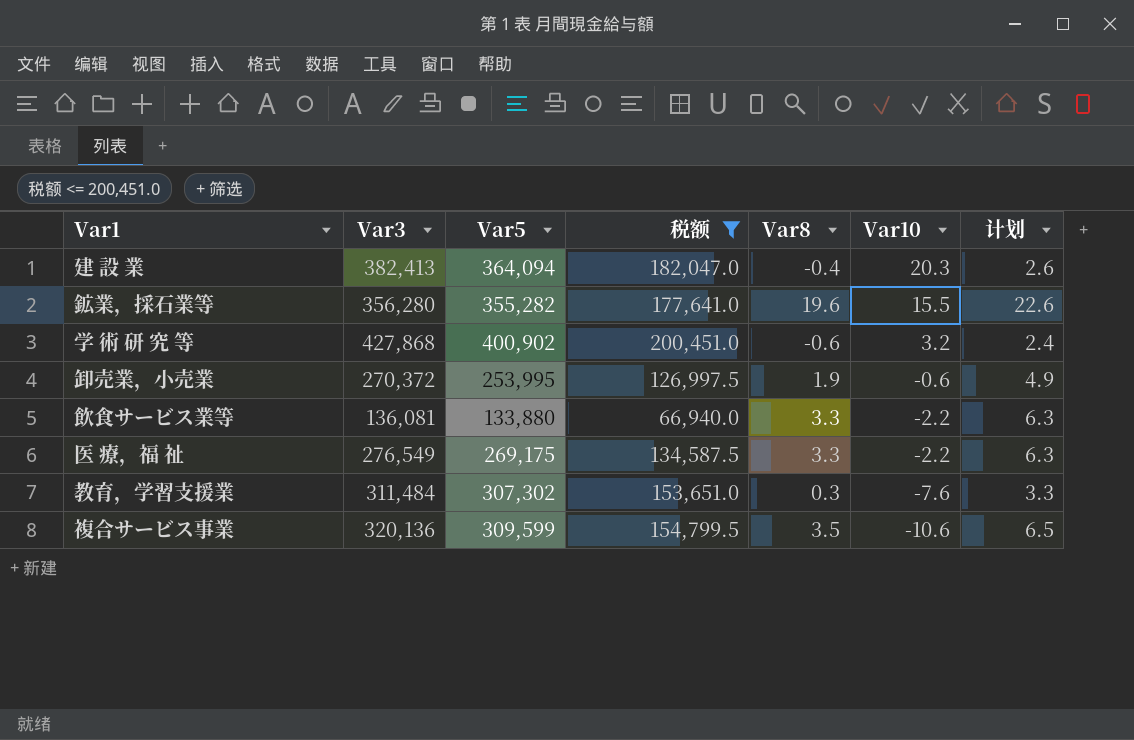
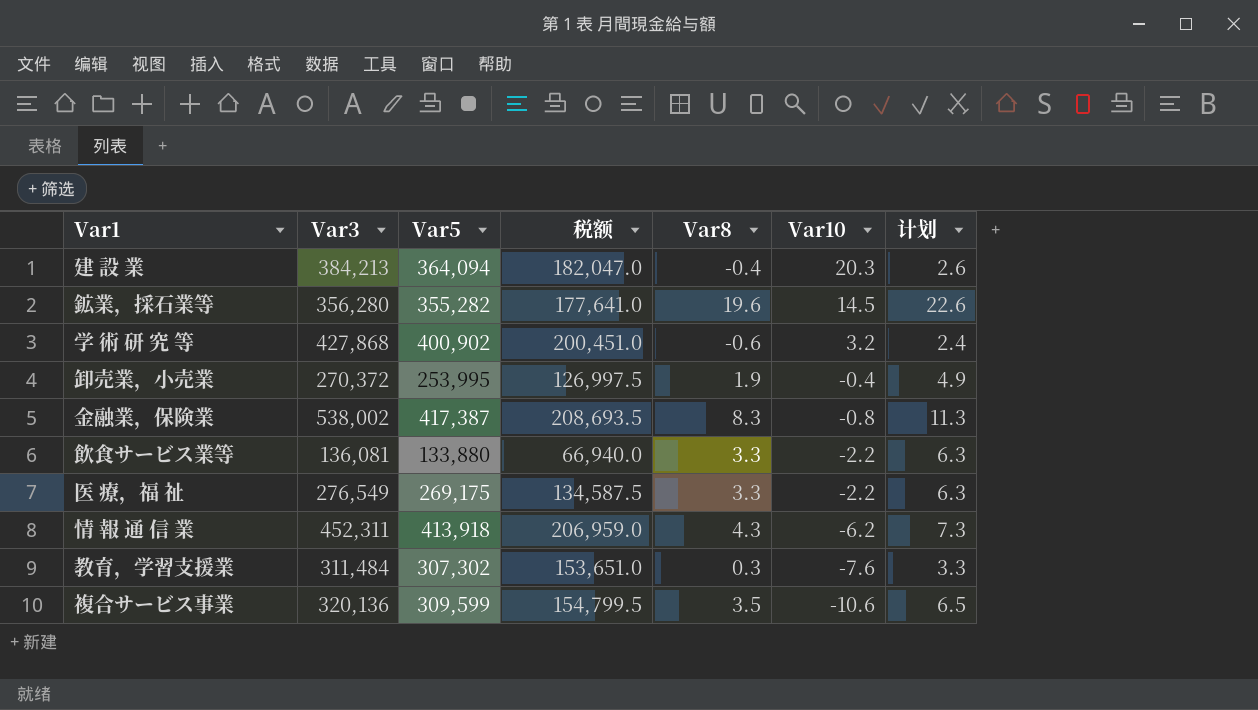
filter: 税额 <= 200,451.0 -> none
建 設 業 | Var3: 382,413 -> 384,213
鉱業，採石業等 | Var10: 15.5 -> 14.5
卸売業，小売業 | Var10: -0.6 -> -0.4

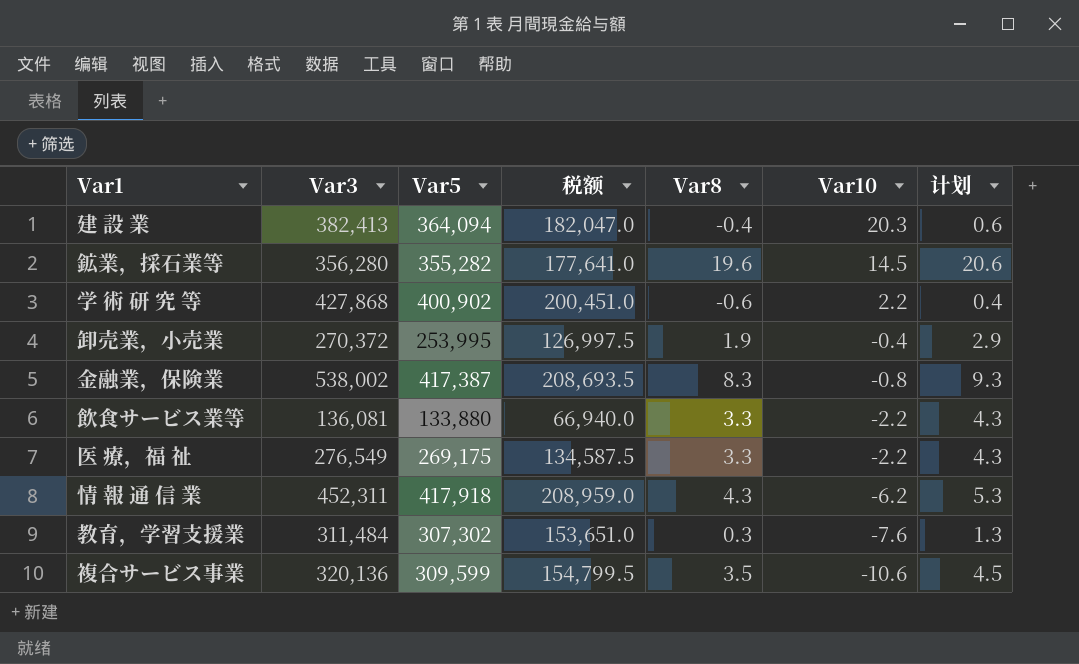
column 计划 | formula: [Var8] + 3 -> [Var8] + 1
建 設 業 | Var3: 384,213 -> 382,413
学 術 研 究 等 | Var10: 3.2 -> 2.2
情 報 通 信 業 | Var5: 413,918 -> 417,918
情 報 通 信 業 | 税额: 206,959.0 -> 208,959.0

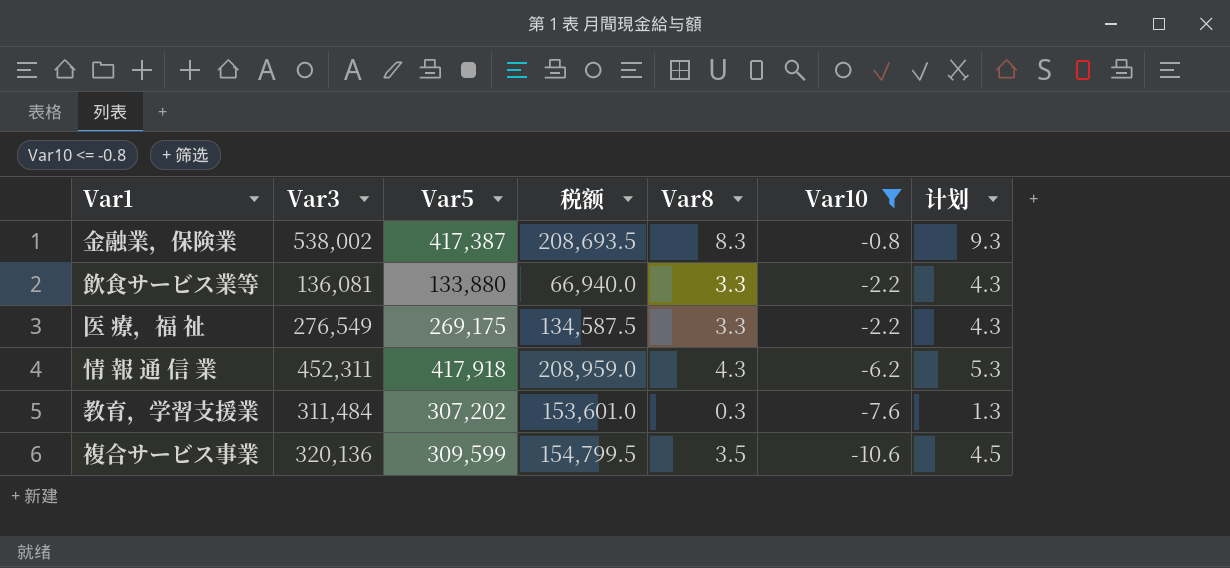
filter: none -> Var10 <= -0.8
教育，学習支援業 | Var5: 307,302 -> 307,202
教育，学習支援業 | 税额: 153,651.0 -> 153,601.0

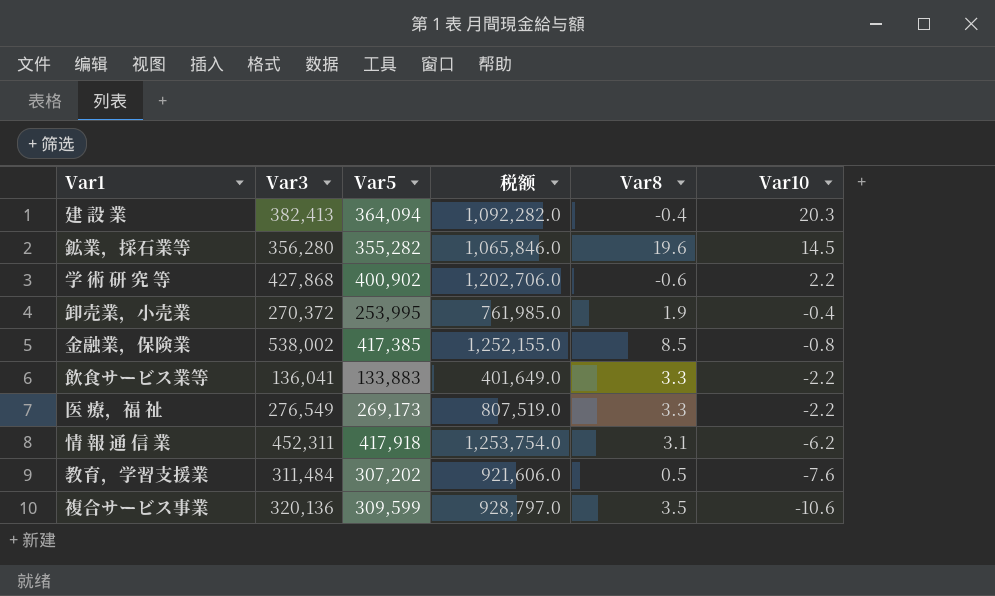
filter: Var10 <= -0.8 -> none
column 计划 | formula: [Var8] + 1 -> none
column 税额 | formula: [Var5] * 0.5 -> [Var5] * 3
金融業，保険業 | Var5: 417,387 -> 417,385
金融業，保険業 | Var8: 8.3 -> 8.5
飲食サービス業等 | Var3: 136,081 -> 136,041
飲食サービス業等 | Var5: 133,880 -> 133,883
医 療，福 祉 | Var5: 269,175 -> 269,173
情 報 通 信 業 | Var8: 4.3 -> 3.1
教育，学習支援業 | Var8: 0.3 -> 0.5

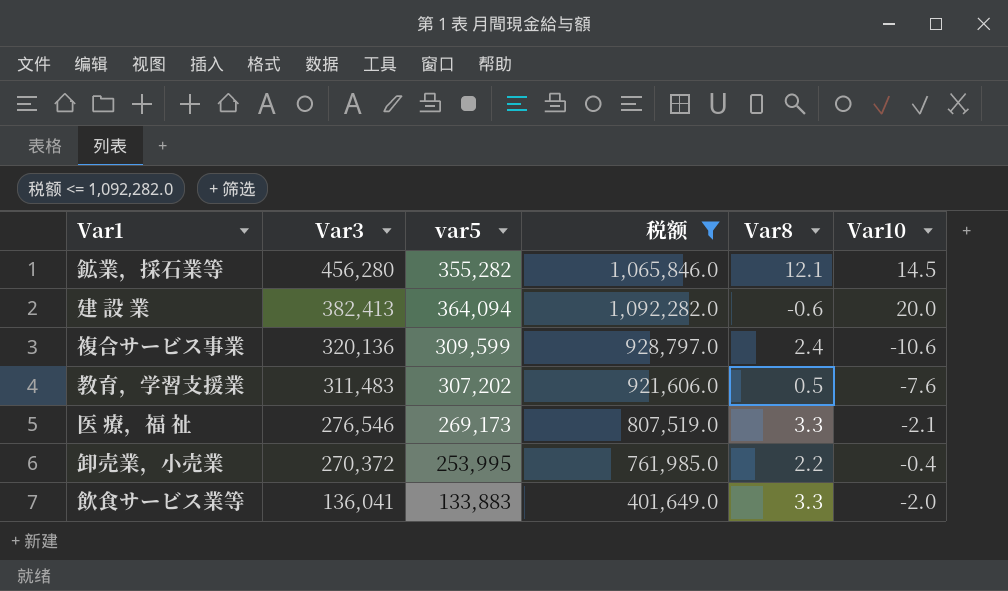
filter: none -> 税额 <= 1,092,282.0
row order: Var10 descending -> Var3 descending
column name: Var5 -> var5
鉱業，採石業等 | Var3: 356,280 -> 456,280
鉱業，採石業等 | Var8: 19.6 -> 12.1
建 設 業 | Var8: -0.4 -> -0.6
建 設 業 | Var10: 20.3 -> 20.0
複合サービス事業 | Var8: 3.5 -> 2.4
教育，学習支援業 | Var3: 311,484 -> 311,483
医 療，福 祉 | Var3: 276,549 -> 276,546
医 療，福 祉 | Var10: -2.2 -> -2.1
卸売業，小売業 | Var8: 1.9 -> 2.2
飲食サービス業等 | Var10: -2.2 -> -2.0

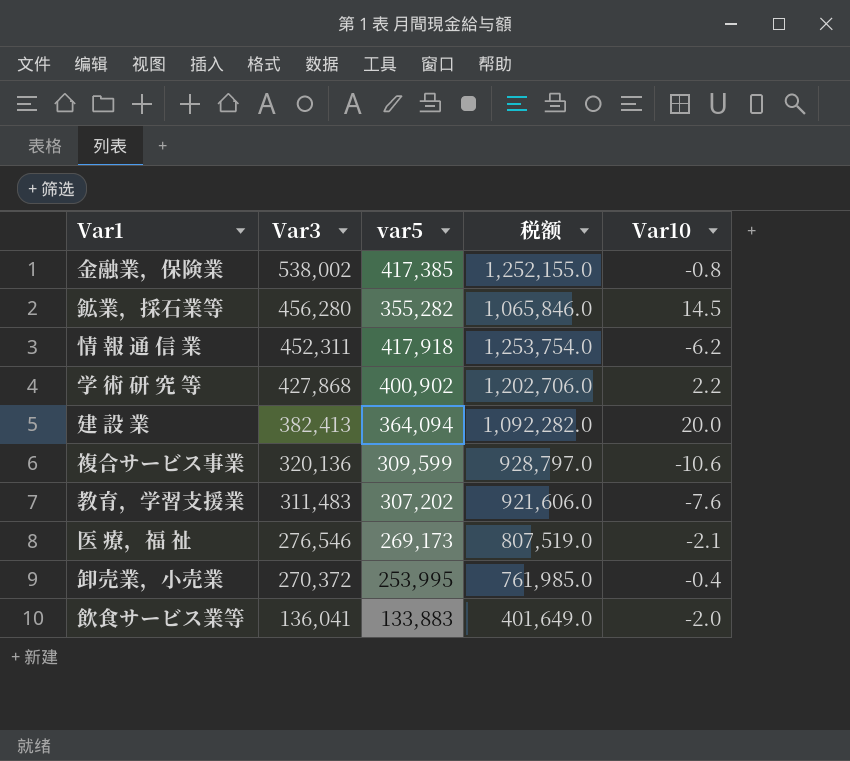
filter: 税额 <= 1,092,282.0 -> none
column Var8 | position: 5 -> none

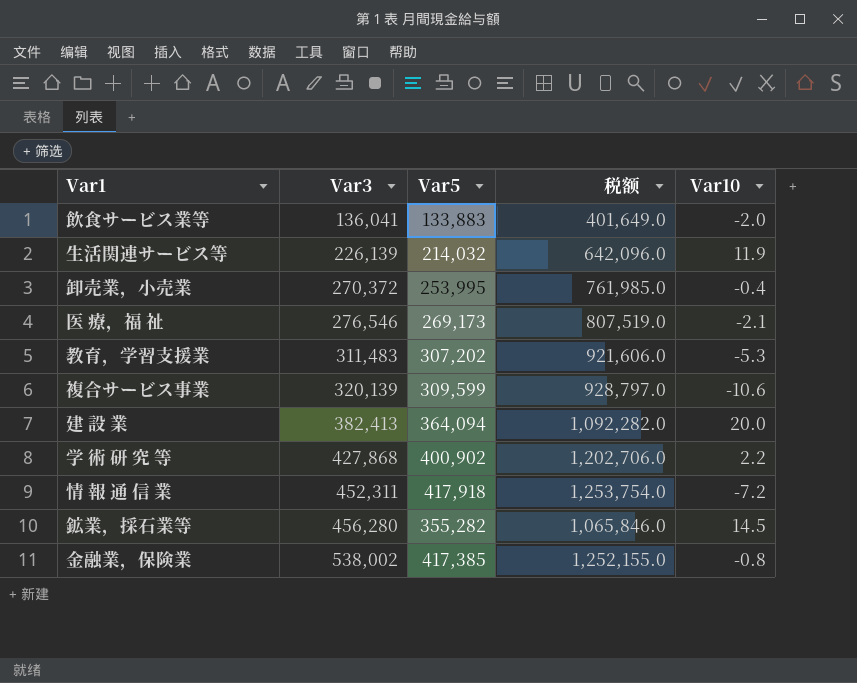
row order: Var3 descending -> Var3 ascending
column name: var5 -> Var5
row 生活関連サービス等: none -> 226,139 | 214,032 | 642,096.0 | 11.9
教育，学習支援業 | Var10: -7.6 -> -5.3
複合サービス事業 | Var3: 320,136 -> 320,139
情 報 通 信 業 | Var10: -6.2 -> -7.2

